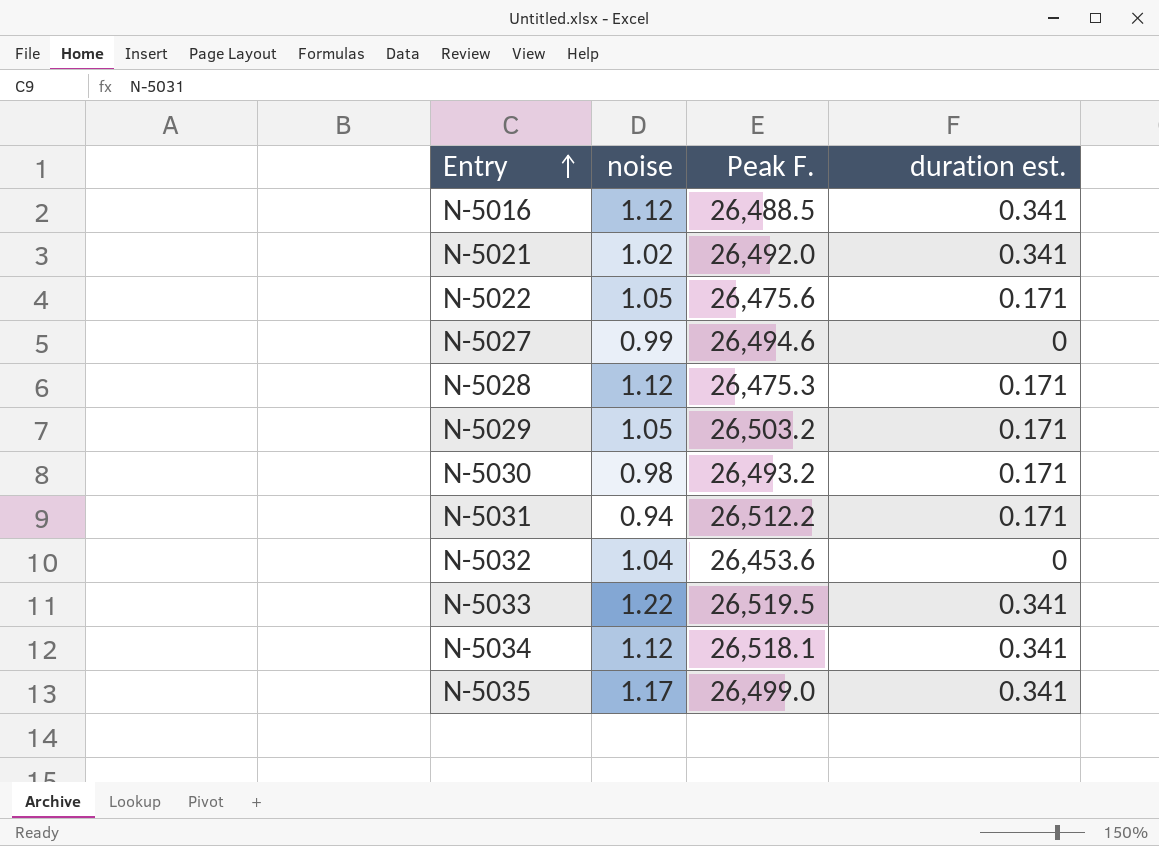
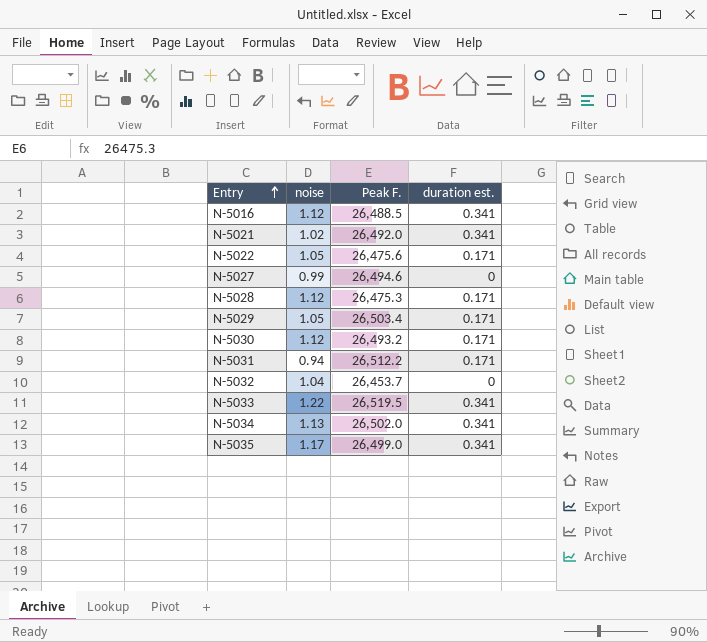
N-5029 | Peak F.: 26,503.2 -> 26,503.4
N-5030 | noise: 0.98 -> 1.12
N-5032 | Peak F.: 26,453.6 -> 26,453.7
N-5034 | noise: 1.12 -> 1.13
N-5034 | Peak F.: 26,518.1 -> 26,502.0

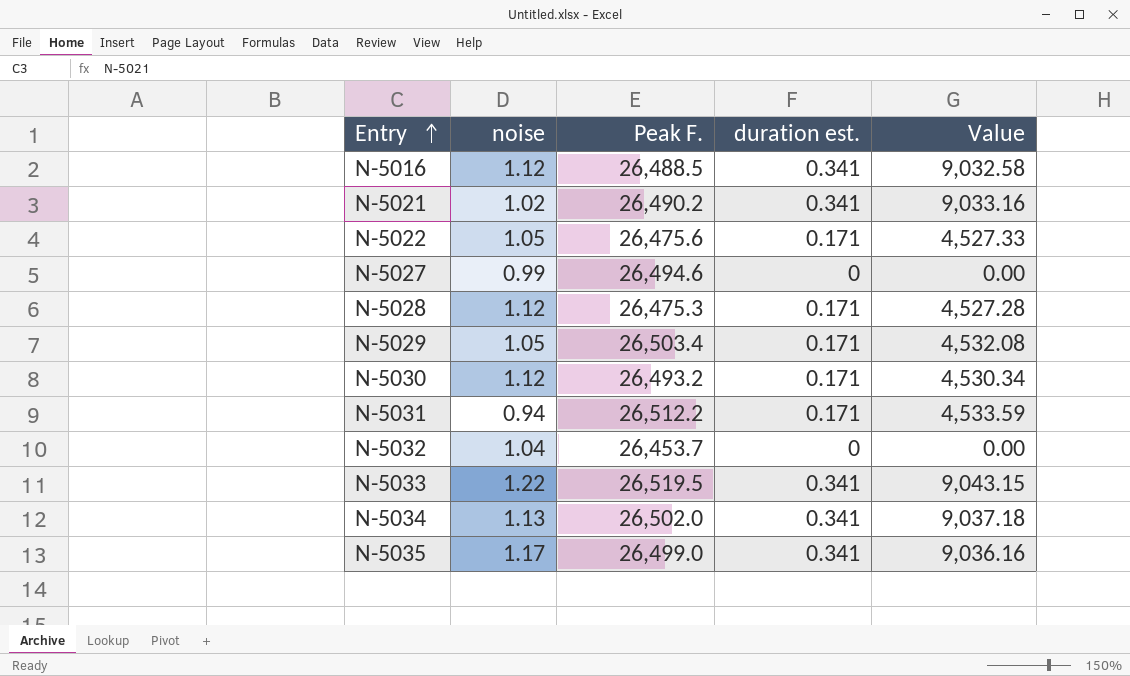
column Value | formula: none -> [Peak F.] * [duration est.]
N-5021 | Peak F.: 26,492.0 -> 26,490.2

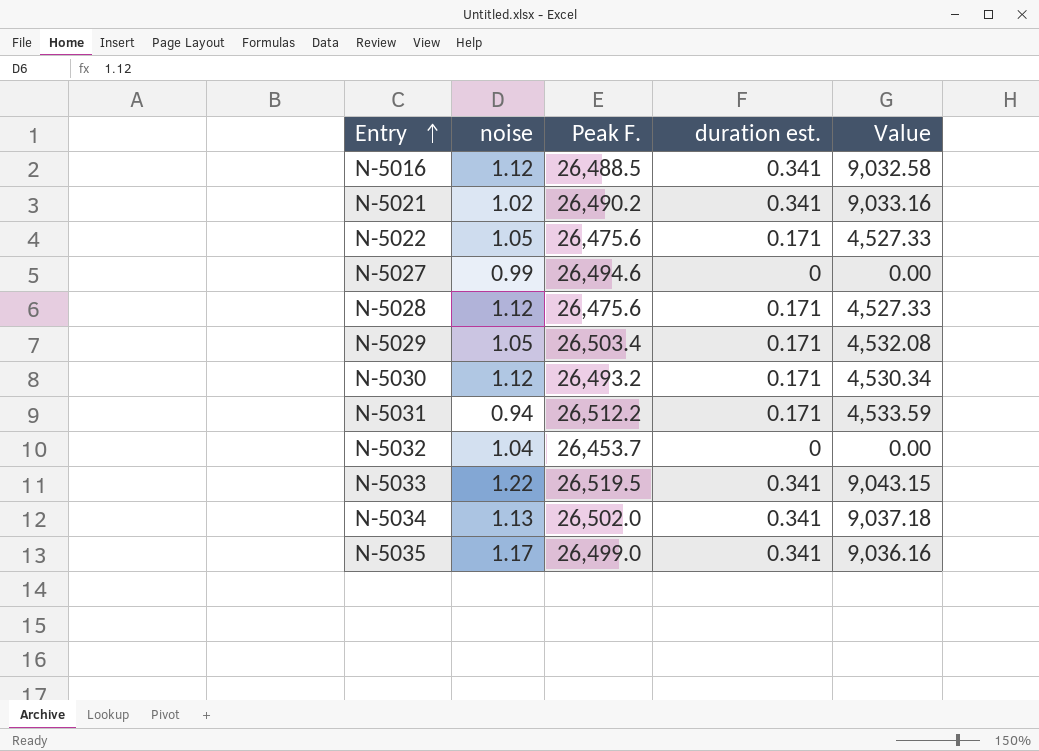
N-5028 | Peak F.: 26,475.3 -> 26,475.6
N-5028 | Value: 4,527.28 -> 4,527.33

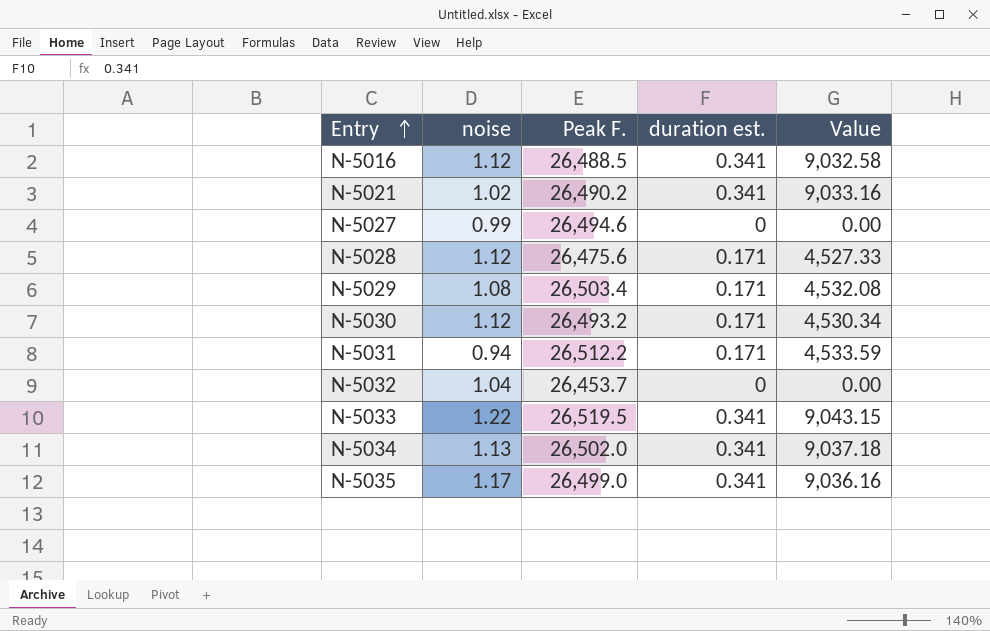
row N-5022: 1.05 | 26,475.6 | 0.171 | 4,527.33 -> none
N-5029 | noise: 1.05 -> 1.08

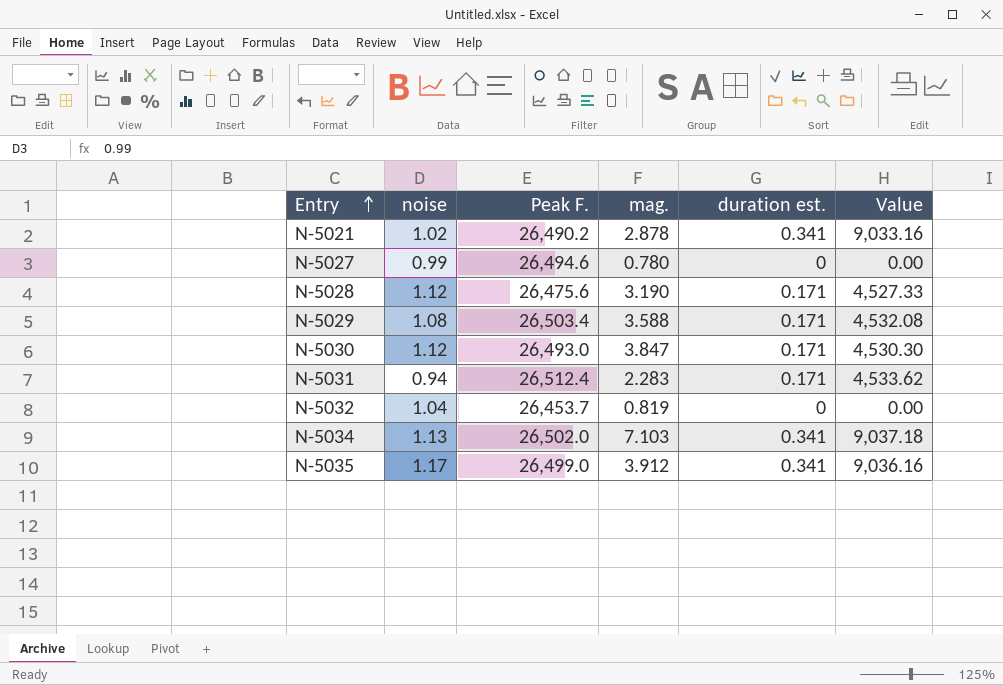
column mag. | position: none -> 4
row N-5016: 1.12 | 26,488.5 | 0.341 | 9,032.58 -> none
row N-5033: 1.22 | 26,519.5 | 0.341 | 9,043.15 -> none
N-5030 | Peak F.: 26,493.2 -> 26,493.0
N-5030 | Value: 4,530.34 -> 4,530.30
N-5031 | Peak F.: 26,512.2 -> 26,512.4
N-5031 | Value: 4,533.59 -> 4,533.62

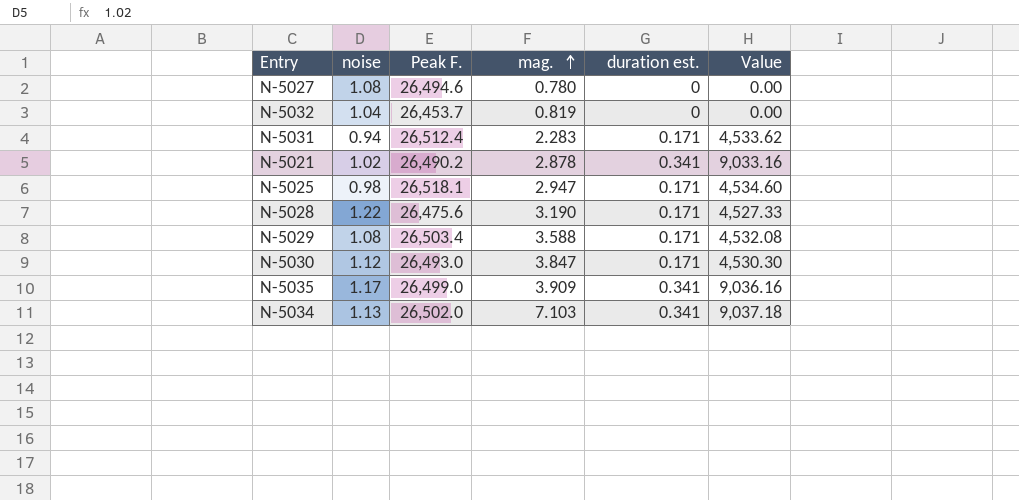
row order: Entry ascending -> mag. ascending
N-5027 | noise: 0.99 -> 1.08
row N-5025: none -> 0.98 | 26,518.1 | 2.947 | 0.171 | 4,534.60
N-5028 | noise: 1.12 -> 1.22
N-5035 | mag.: 3.912 -> 3.909

